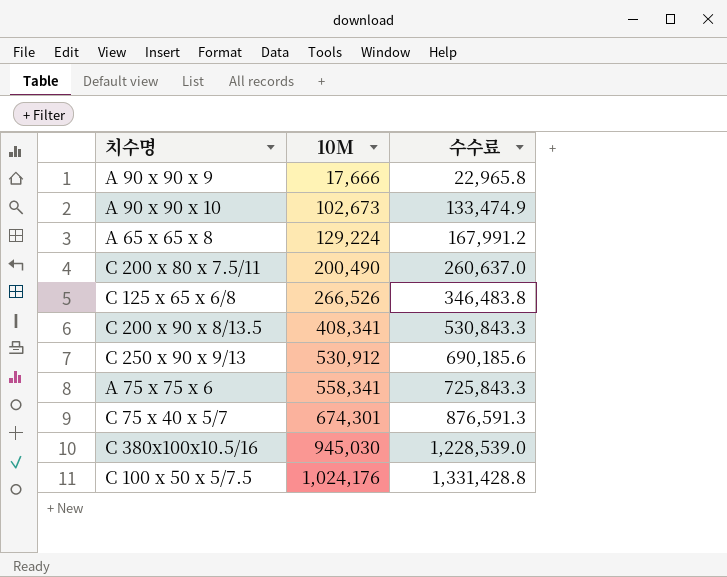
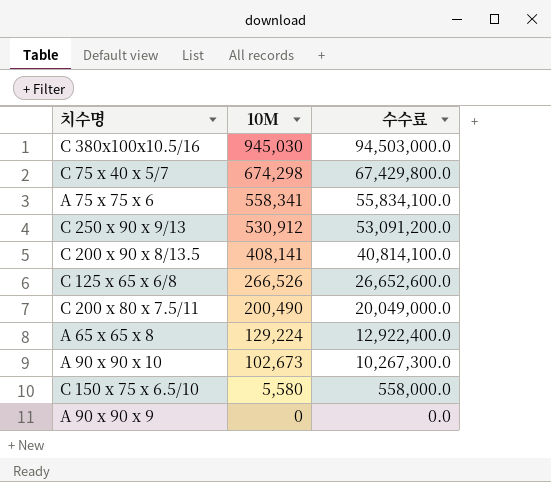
row order: 10M ascending -> 10M descending
column 수수료 | formula: [10M] * 1.3 -> [10M] * 100
row C 100 x 50 x 5/7.5: 1,024,176 | 1,331,428.8 -> none
C 75 x 40 x 5/7 | 10M: 674,301 -> 674,298
C 200 x 90 x 8/13.5 | 10M: 408,341 -> 408,141
row C 150 x 75 x 6.5/10: none -> 5,580 | 558,000.0
A 90 x 90 x 9 | 10M: 17,666 -> 0

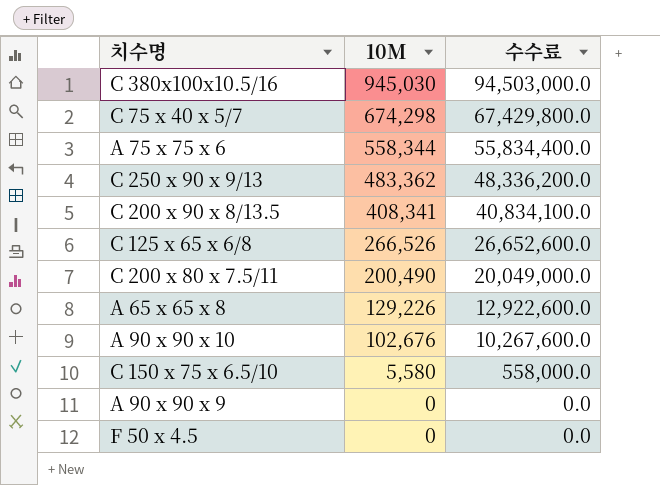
A 75 x 75 x 6 | 10M: 558,341 -> 558,344
A 75 x 75 x 6 | 수수료: 55,834,100.0 -> 55,834,400.0
C 250 x 90 x 9/13 | 10M: 530,912 -> 483,362
C 250 x 90 x 9/13 | 수수료: 53,091,200.0 -> 48,336,200.0
C 200 x 90 x 8/13.5 | 10M: 408,141 -> 408,341
C 200 x 90 x 8/13.5 | 수수료: 40,814,100.0 -> 40,834,100.0
A 65 x 65 x 8 | 10M: 129,224 -> 129,226
A 65 x 65 x 8 | 수수료: 12,922,400.0 -> 12,922,600.0
A 90 x 90 x 10 | 10M: 102,673 -> 102,676
A 90 x 90 x 10 | 수수료: 10,267,300.0 -> 10,267,600.0
row F 50 x 4.5: none -> 0 | 0.0

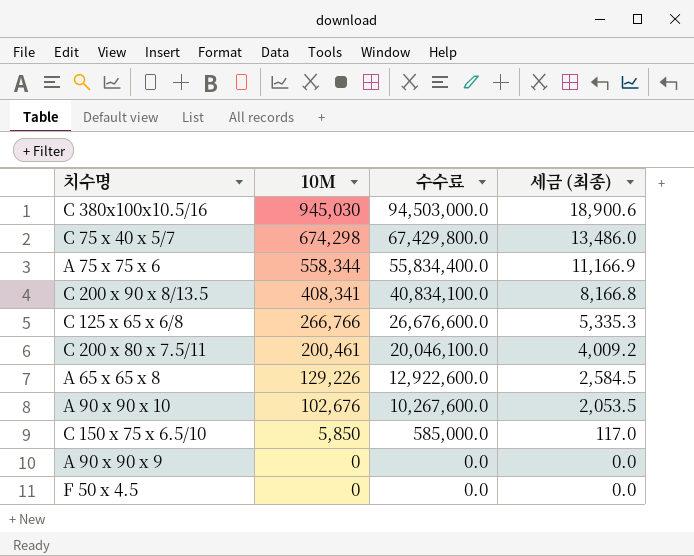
column 세금 (최종) | formula: none -> [10M] * 0.02
row C 250 x 90 x 9/13: 483,362 | 48,336,200.0 -> none
C 125 x 65 x 6/8 | 10M: 266,526 -> 266,766
C 125 x 65 x 6/8 | 수수료: 26,652,600.0 -> 26,676,600.0
C 200 x 80 x 7.5/11 | 10M: 200,490 -> 200,461
C 200 x 80 x 7.5/11 | 수수료: 20,049,000.0 -> 20,046,100.0
C 150 x 75 x 6.5/10 | 10M: 5,580 -> 5,850
C 150 x 75 x 6.5/10 | 수수료: 558,000.0 -> 585,000.0

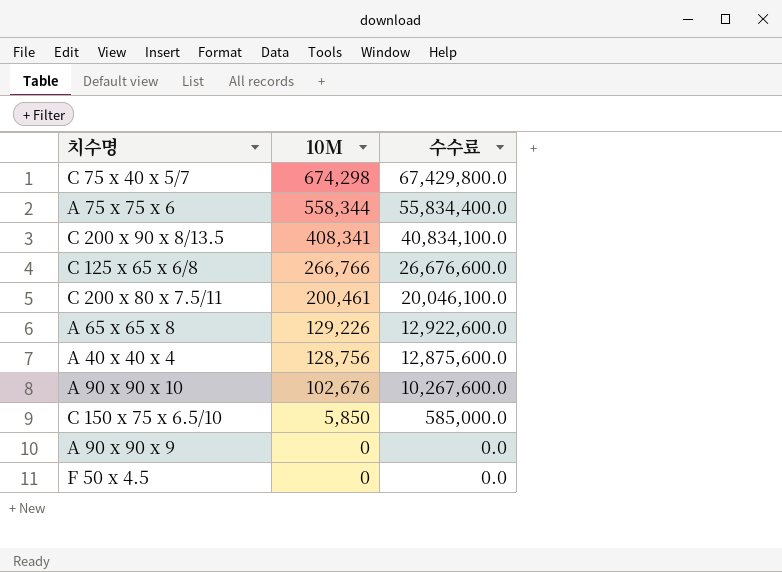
column 세금 (최종) | formula: [10M] * 0.02 -> none
row C 380x100x10.5/16: 945,030 | 94,503,000.0 | 18,900.6 -> none
row A 40 x 40 x 4: none -> 128,756 | 12,875,600.0

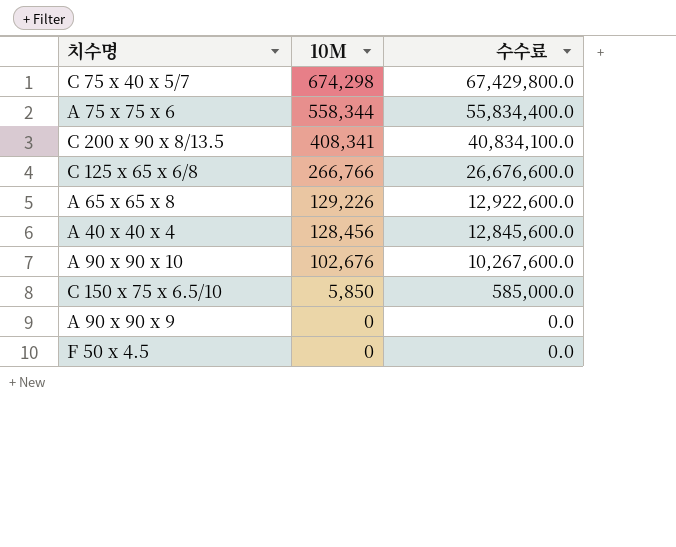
row C 200 x 80 x 7.5/11: 200,461 | 20,046,100.0 -> none
A 40 x 40 x 4 | 10M: 128,756 -> 128,456
A 40 x 40 x 4 | 수수료: 12,875,600.0 -> 12,845,600.0

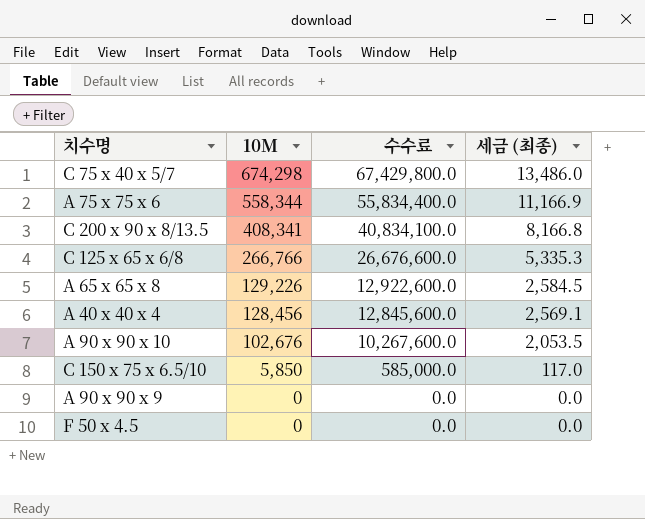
column 세금 (최종) | formula: none -> [10M] * 0.02

